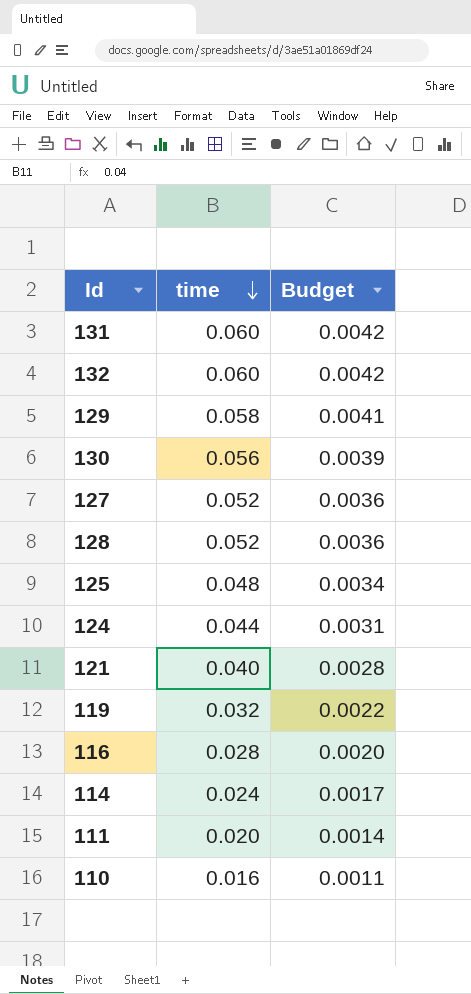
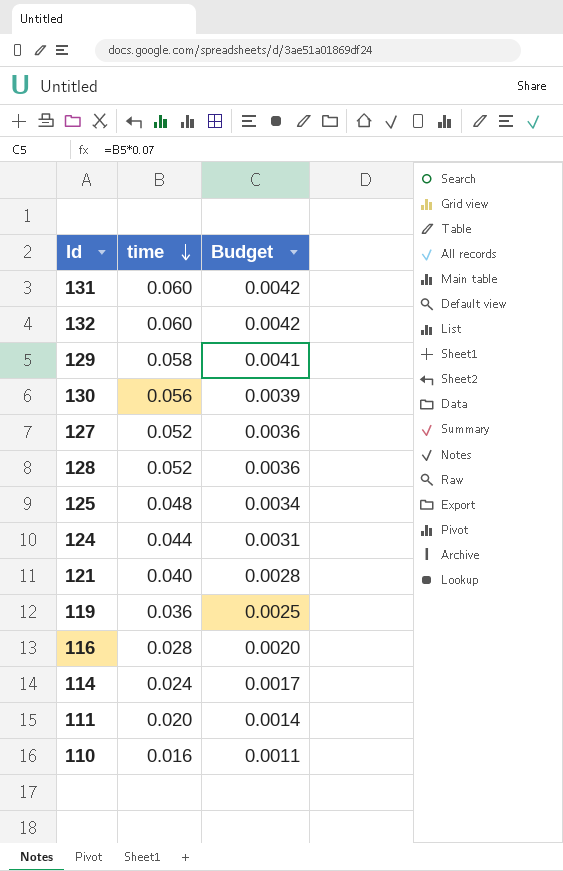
119 | time: 0.032 -> 0.036
119 | Budget: 0.0022 -> 0.0025

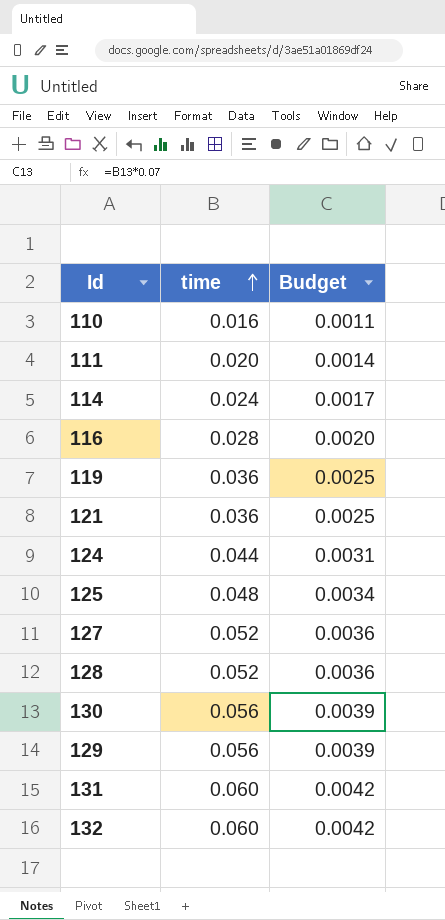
row order: time descending -> time ascending
121 | time: 0.040 -> 0.036
121 | Budget: 0.0028 -> 0.0025
129 | time: 0.058 -> 0.056
129 | Budget: 0.0041 -> 0.0039

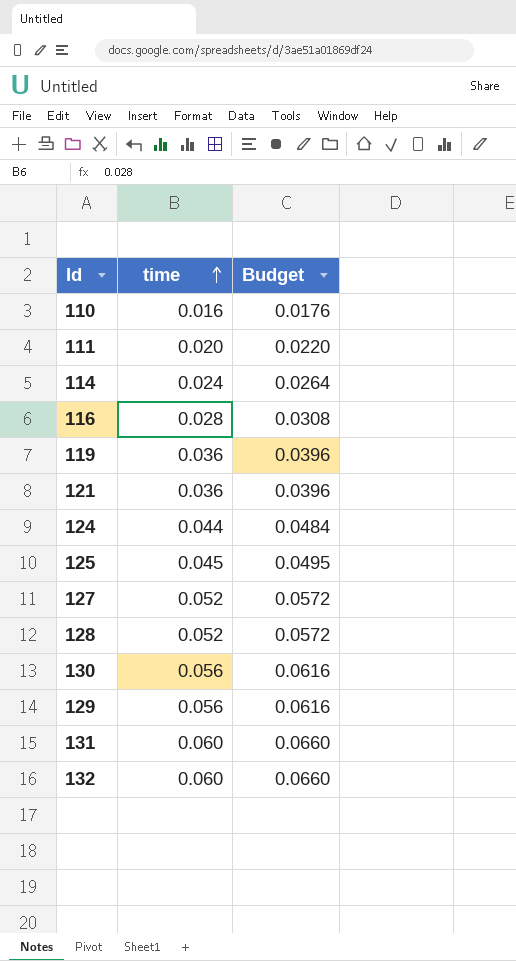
column Budget | formula: [time] * 0.07 -> [time] * 1.1
125 | time: 0.048 -> 0.045

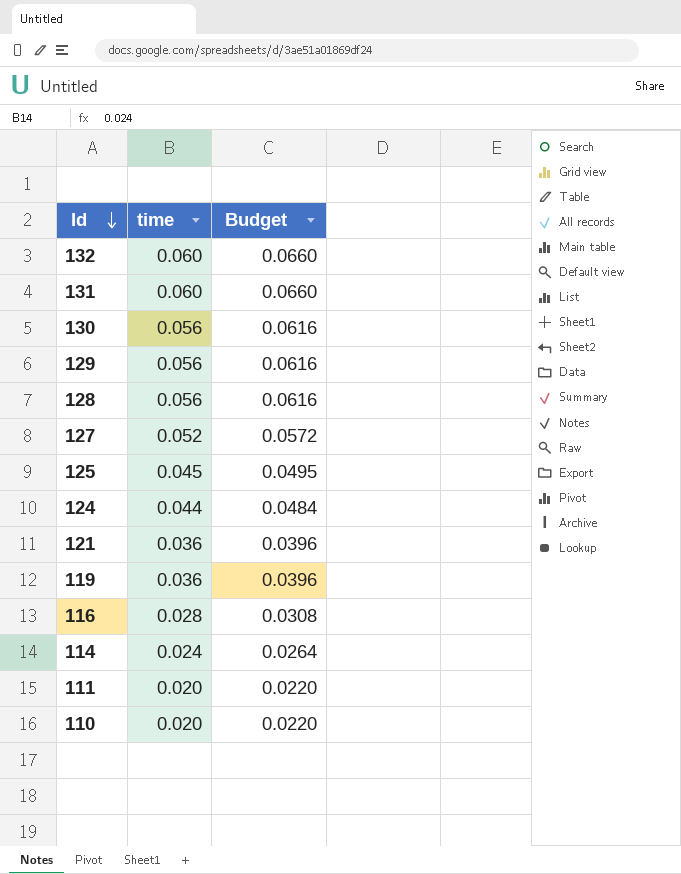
row order: time ascending -> Id descending
128 | time: 0.052 -> 0.056
128 | Budget: 0.0572 -> 0.0616
110 | time: 0.016 -> 0.020
110 | Budget: 0.0176 -> 0.0220

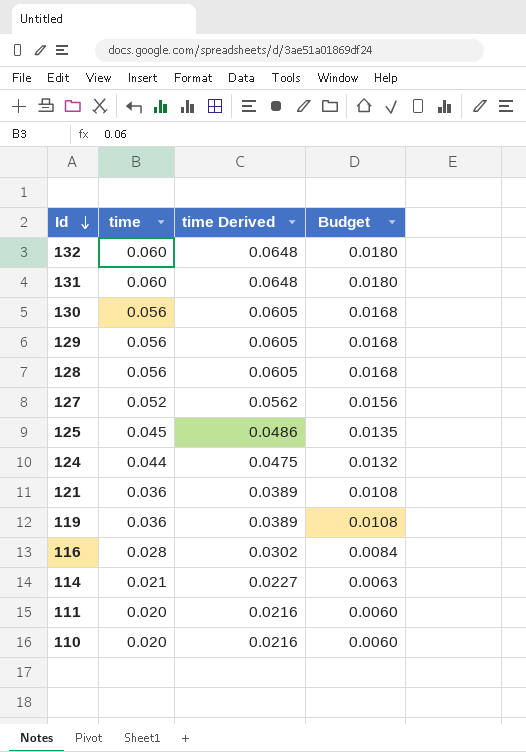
column time Derived | formula: none -> [time] * 1.08
column Budget | formula: [time] * 1.1 -> [time] * 0.3
114 | time: 0.024 -> 0.021

